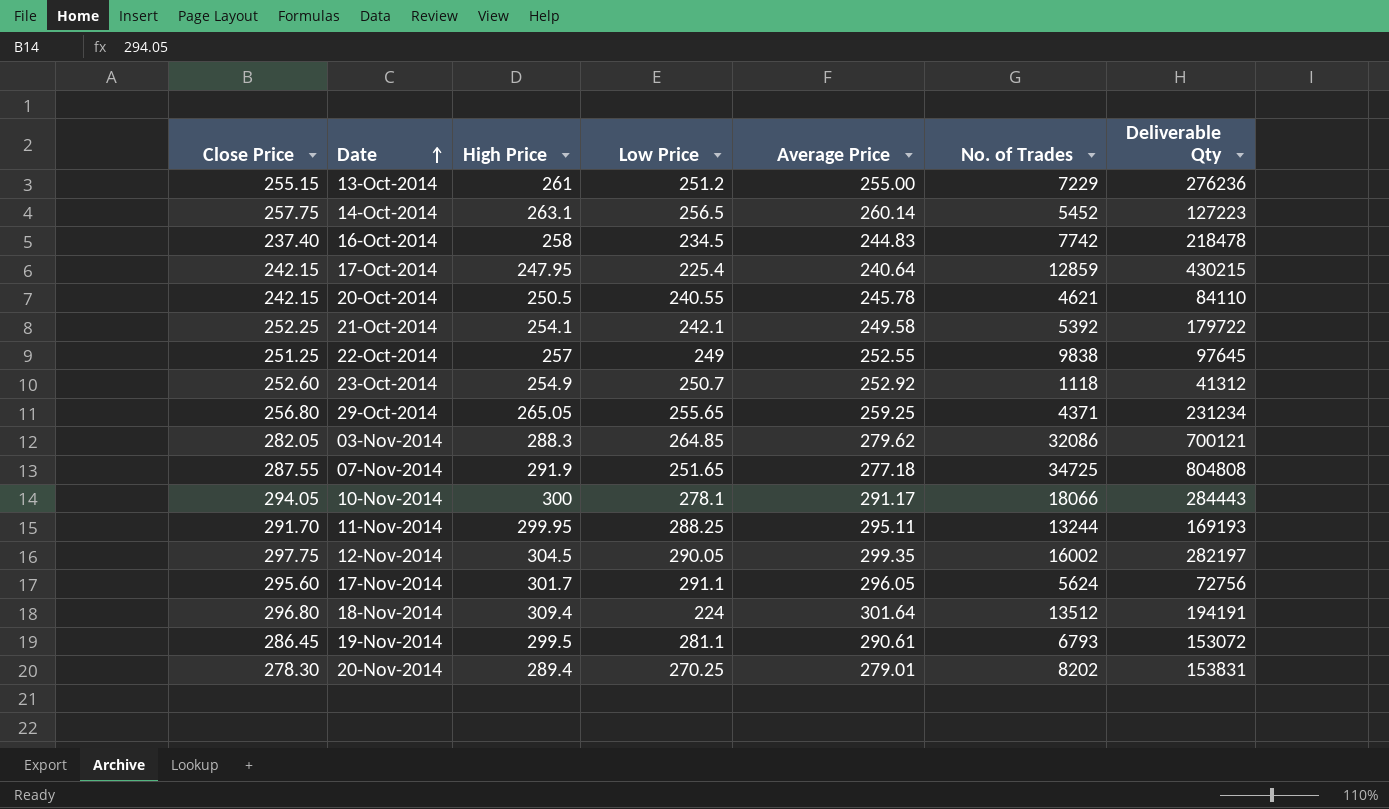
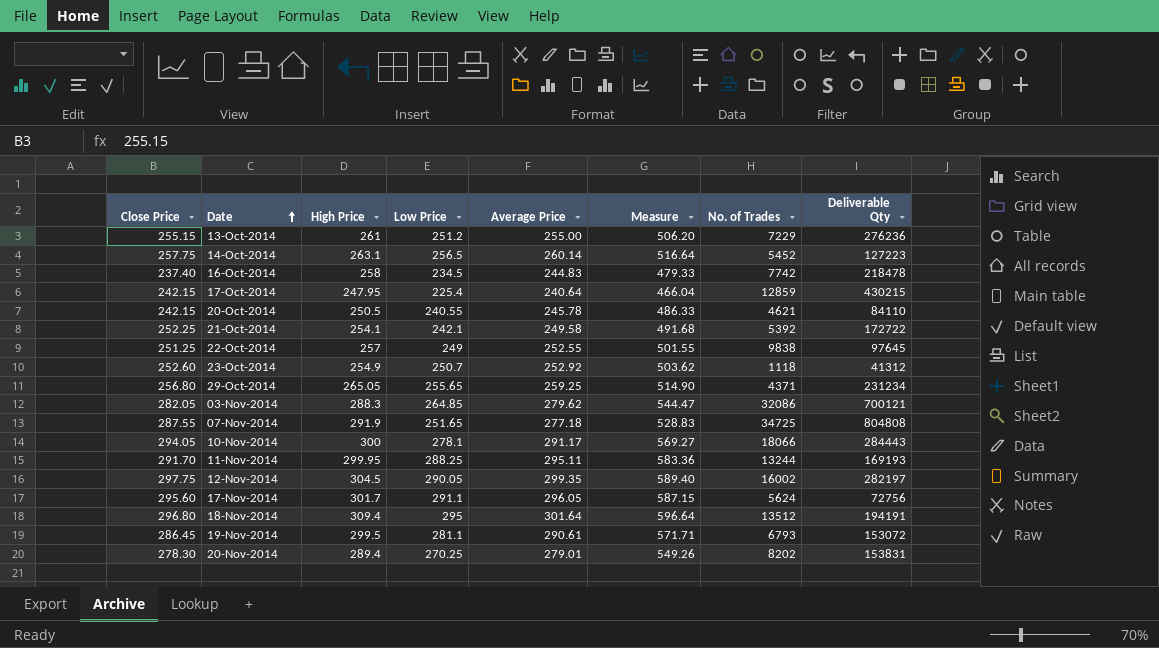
column Measure | formula: none -> [Low Price] + [Average Price]
21-Oct-2014 | Deliverable Qty: 179722 -> 172722
18-Nov-2014 | Low Price: 224 -> 295

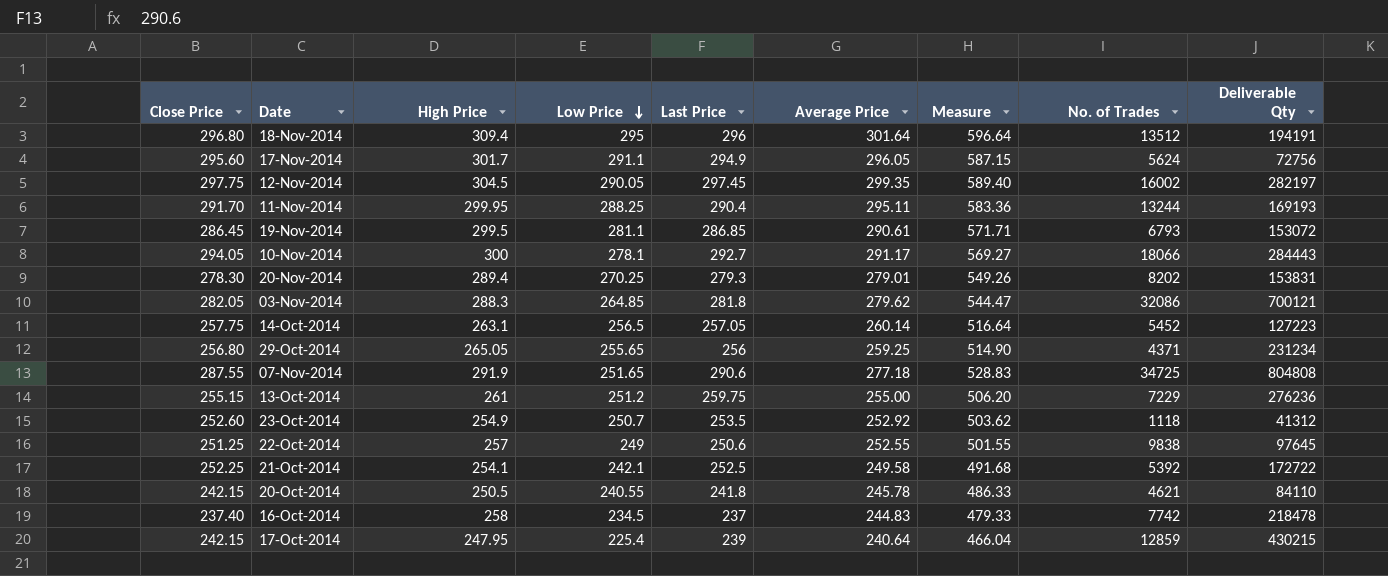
row order: Date ascending -> Low Price descending
column Last Price | position: none -> 5

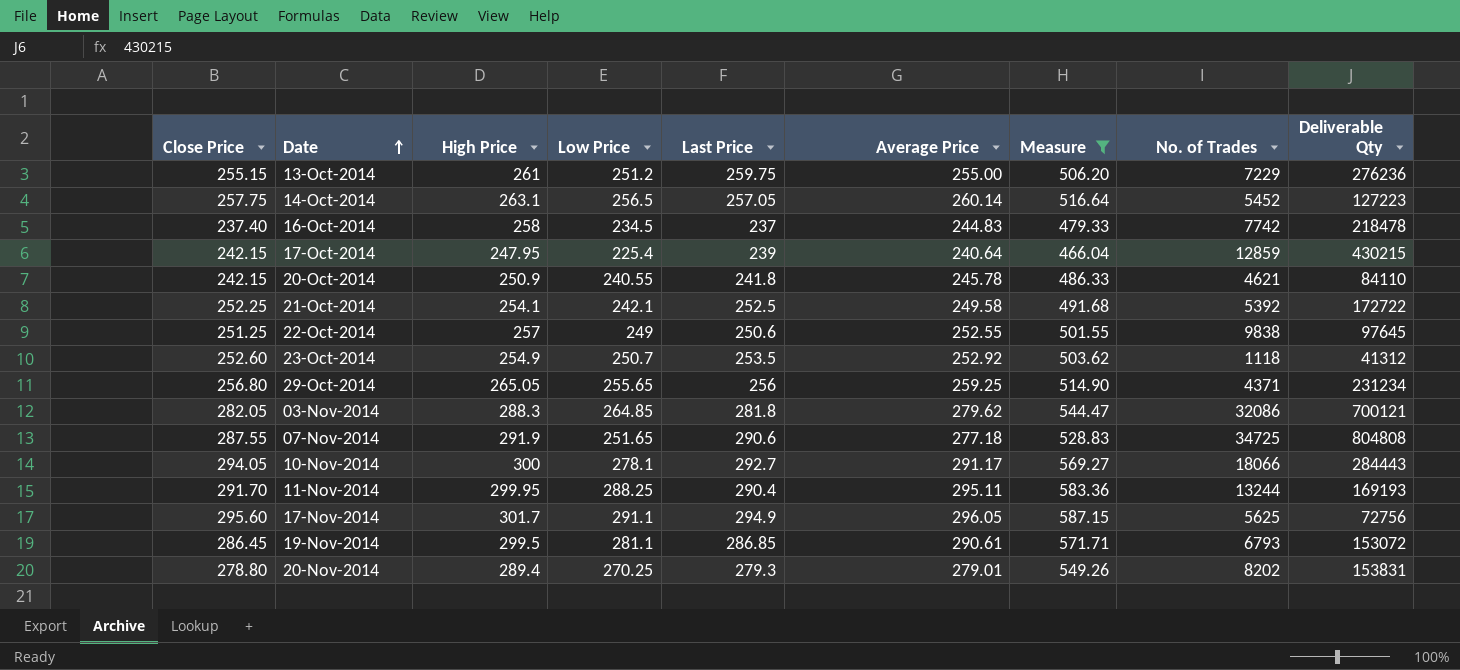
filter: none -> Measure <= 587.15
row order: Low Price descending -> Date ascending
20-Oct-2014 | High Price: 250.5 -> 250.9
17-Nov-2014 | No. of Trades: 5624 -> 5625
20-Nov-2014 | Close Price: 278.30 -> 278.80

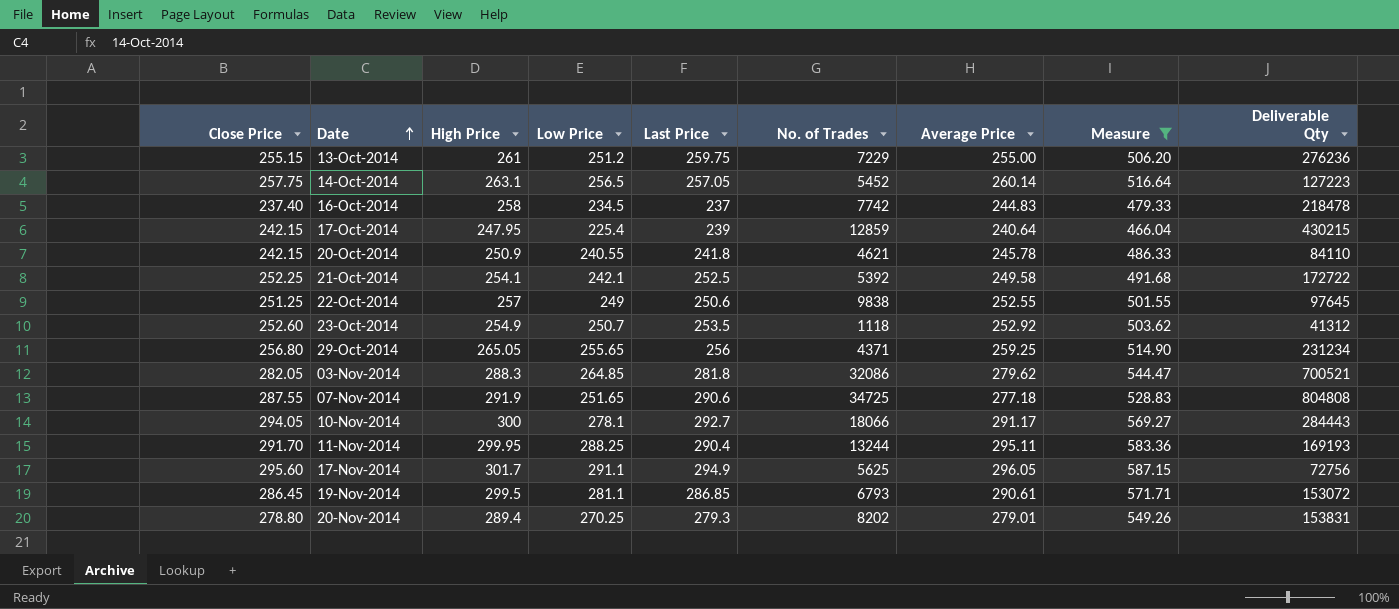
column No. of Trades | position: 8 -> 6
03-Nov-2014 | Deliverable Qty: 700121 -> 700521

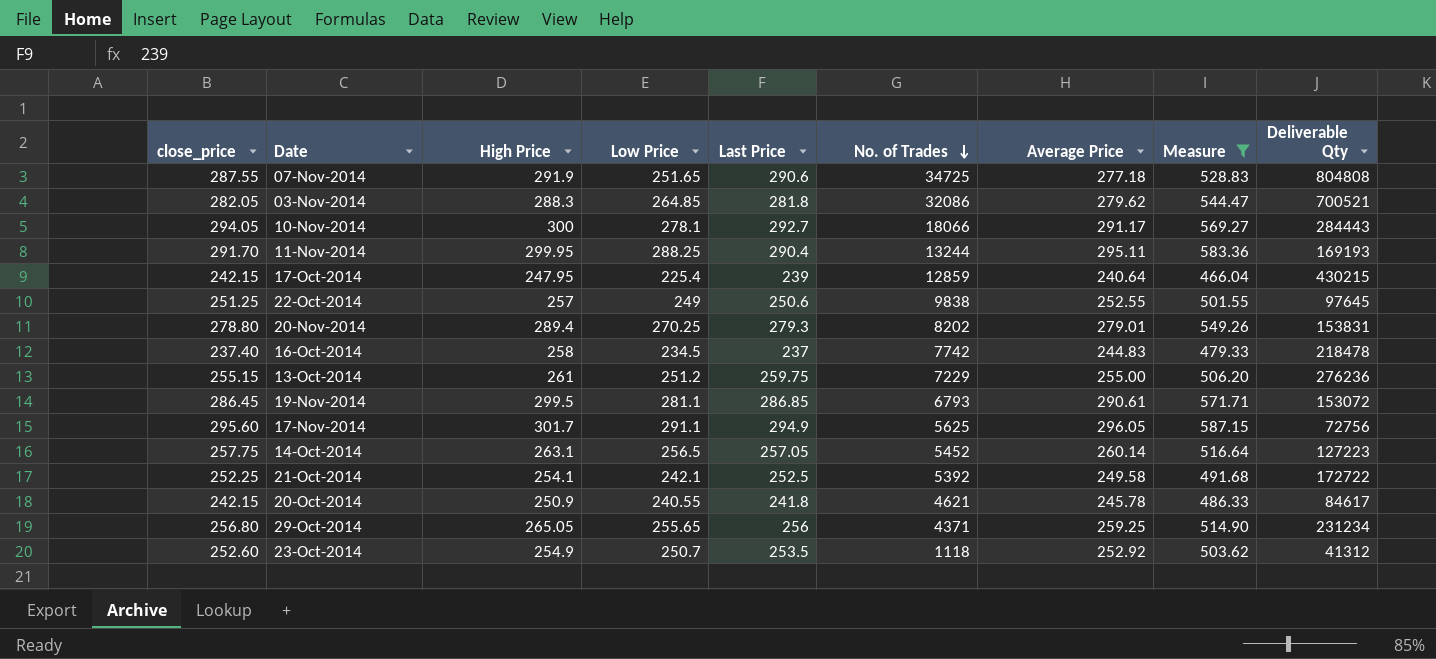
row order: Date ascending -> No. of Trades descending
column name: Close Price -> close_price
20-Oct-2014 | Deliverable Qty: 84110 -> 84617

